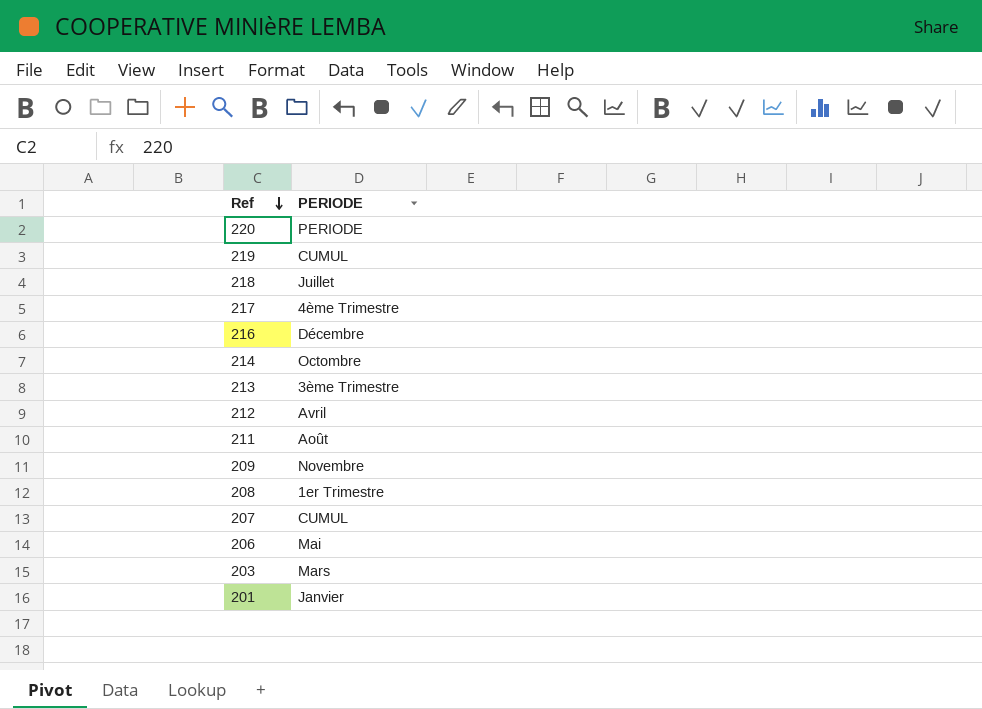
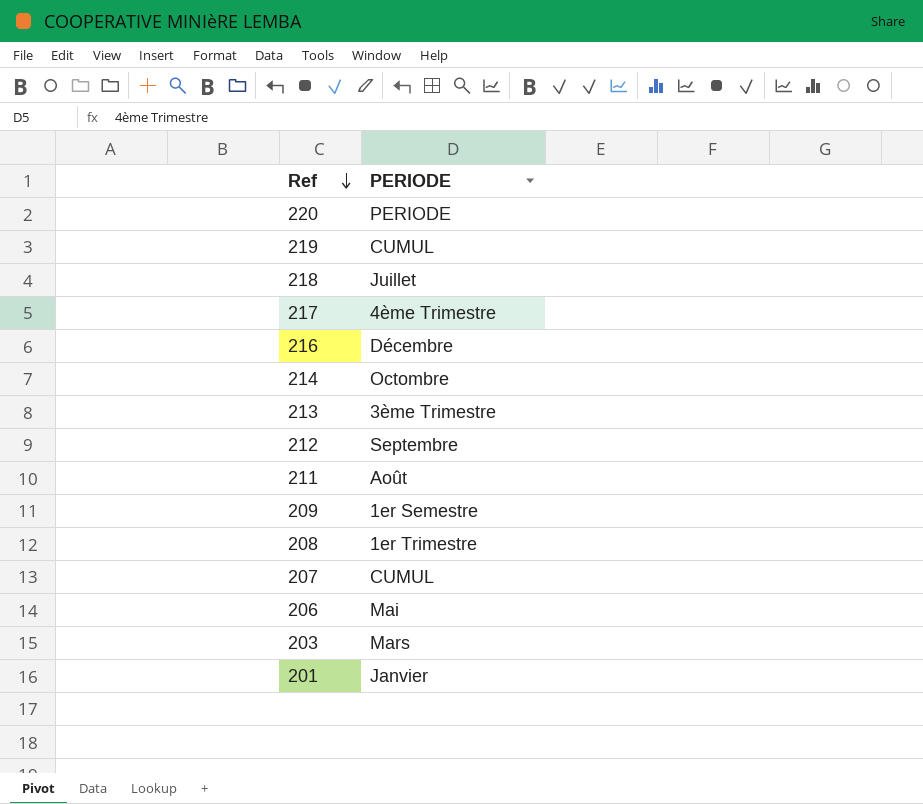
212 | PERIODE: Avril -> Septembre
209 | PERIODE: Novembre -> 1er Semestre

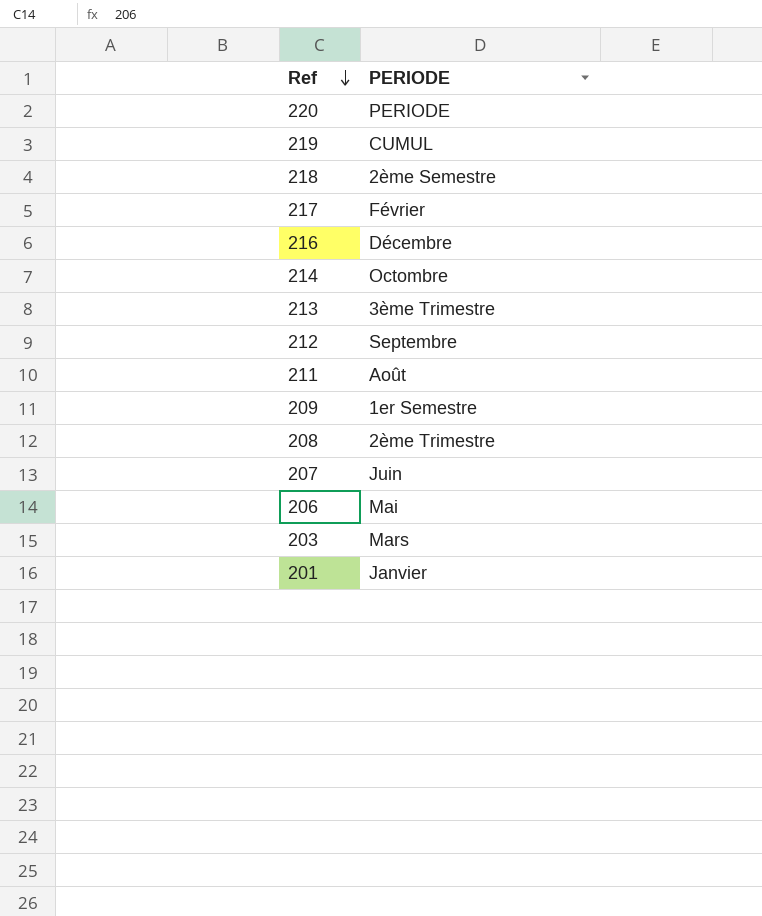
218 | PERIODE: Juillet -> 2ème Semestre
217 | PERIODE: 4ème Trimestre -> Février
208 | PERIODE: 1er Trimestre -> 2ème Trimestre
207 | PERIODE: CUMUL -> Juin

